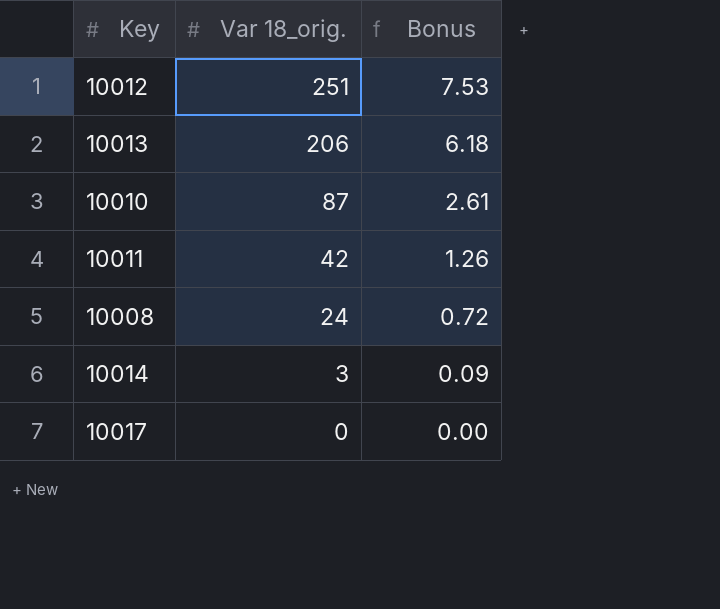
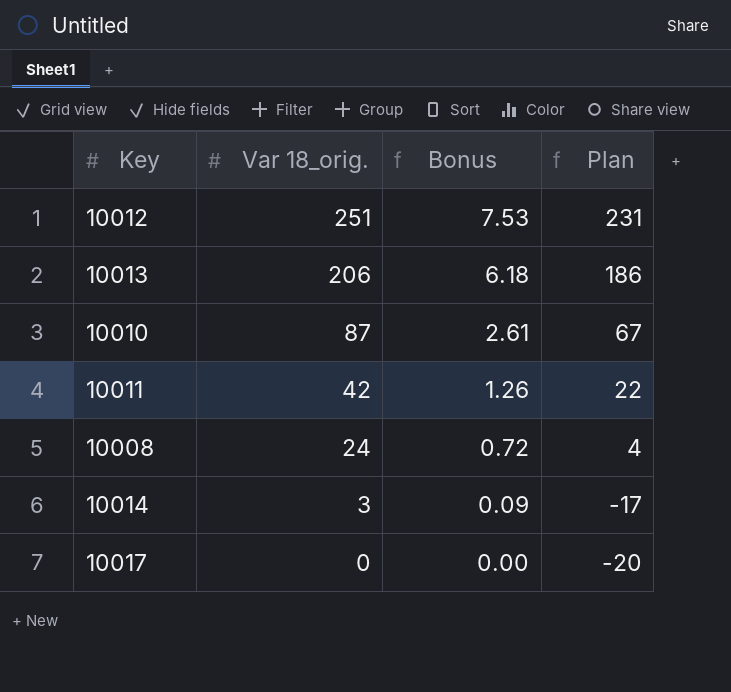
column Plan | formula: none -> [Var 18_orig.] - 20

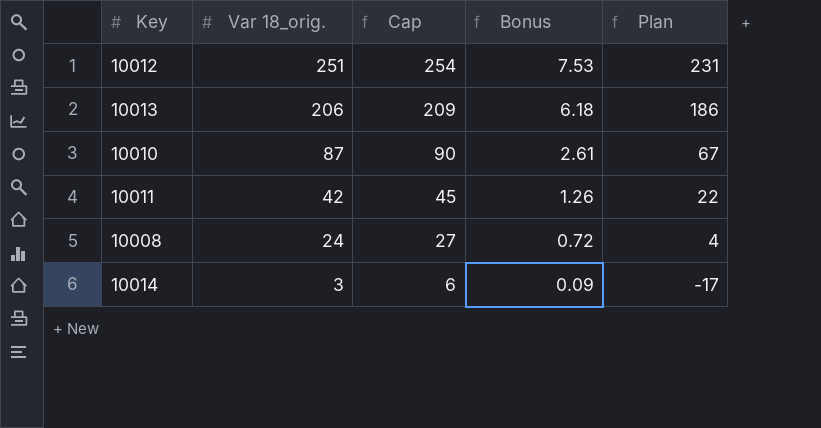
column Cap | formula: none -> [Var 18_orig.] + 3
row 10017: 0 | 0.00 | -20 -> none

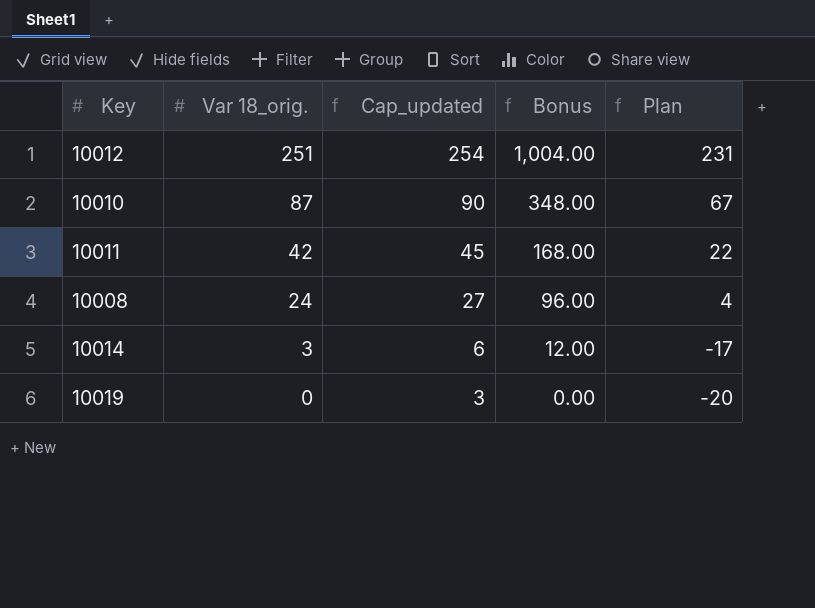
column name: Cap -> Cap_updated
column Bonus | formula: [Var 18_orig.] * 0.03 -> [Var 18_orig.] * 4
row 10013: 206 | 209 | 6.18 | 186 -> none
row 10019: none -> 0 | 3 | 0.00 | -20

